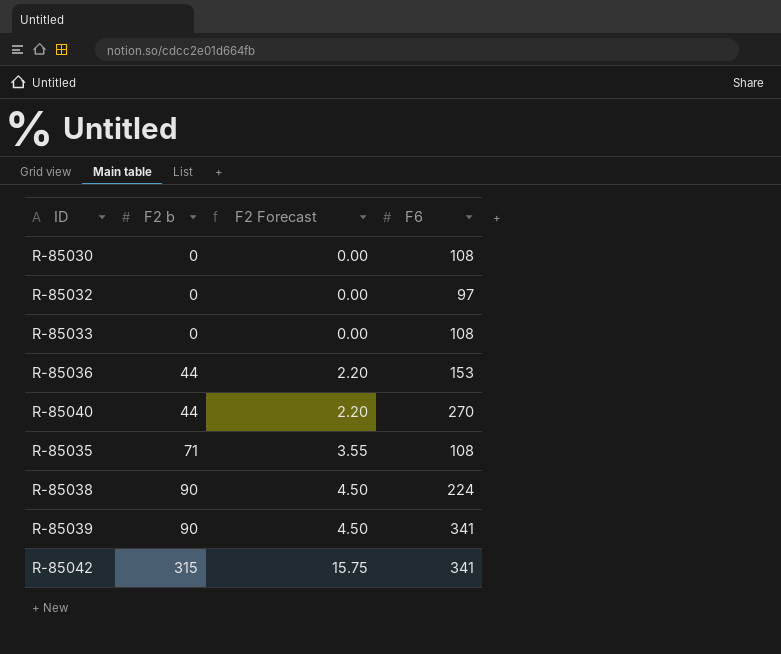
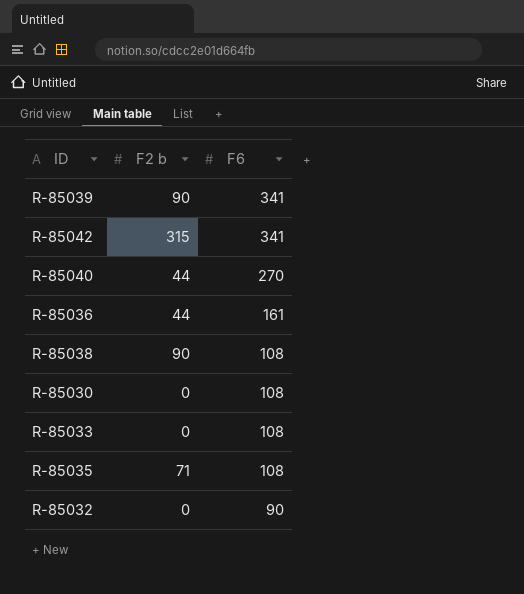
row order: F2 b ascending -> F6 descending
column F2 Forecast | formula: [F2 b] * 0.05 -> none
R-85036 | F6: 153 -> 161
R-85038 | F6: 224 -> 108
R-85032 | F6: 97 -> 90

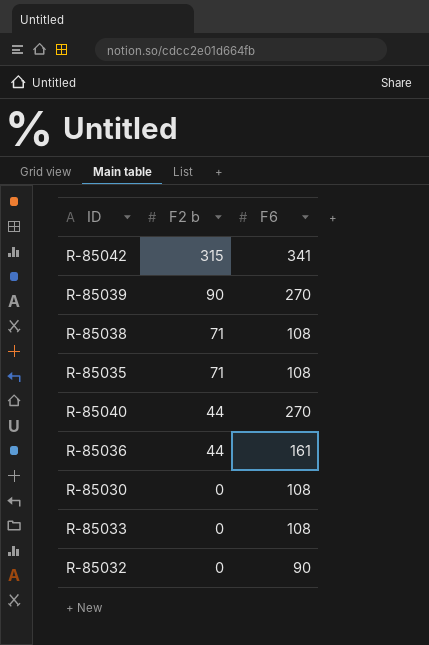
row order: F6 descending -> F2 b descending
R-85039 | F6: 341 -> 270
R-85038 | F2 b: 90 -> 71

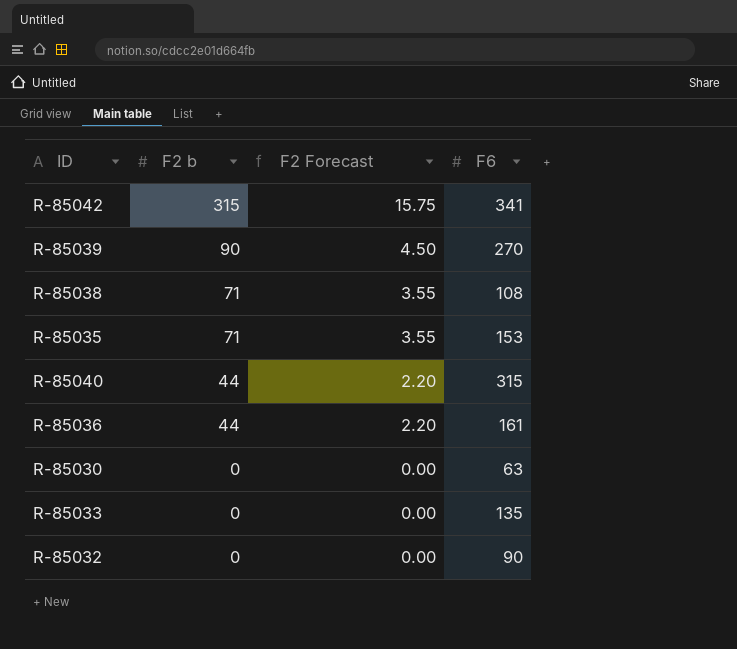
column F2 Forecast | formula: none -> [F2 b] * 0.05
R-85035 | F6: 108 -> 153
R-85040 | F6: 270 -> 315
R-85030 | F6: 108 -> 63
R-85033 | F6: 108 -> 135

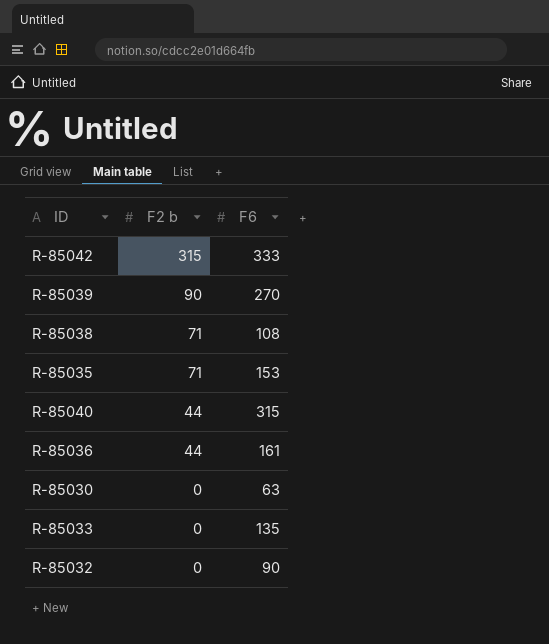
column F2 Forecast | formula: [F2 b] * 0.05 -> none
R-85042 | F6: 341 -> 333

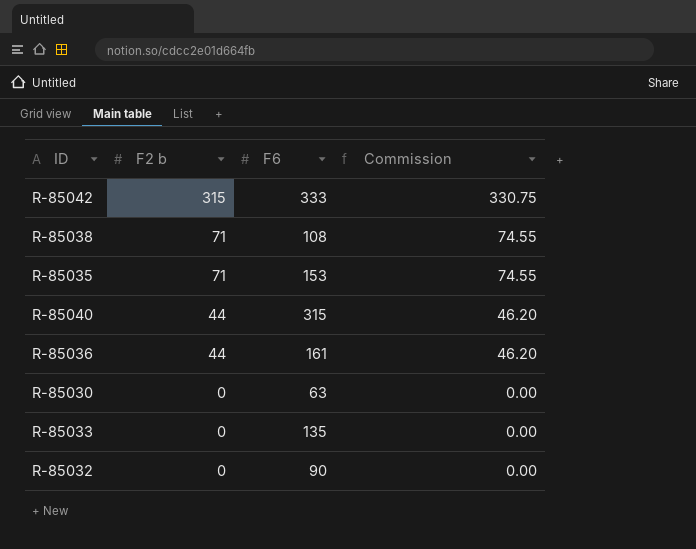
column Commission | formula: none -> [F2 b] * 1.05
row R-85039: 90 | 270 -> none

